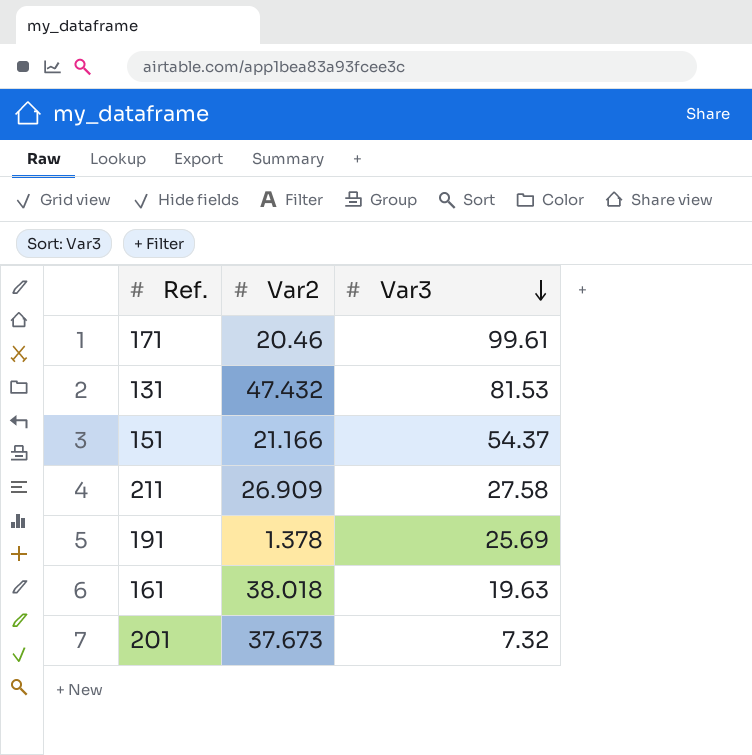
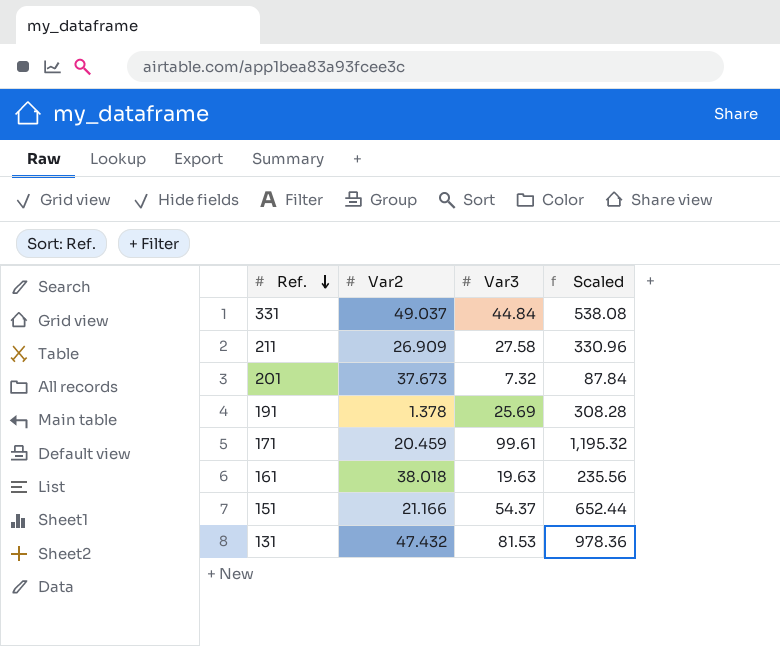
row order: Var3 descending -> Ref. descending
column Scaled | formula: none -> [Var3] * 12
row 331: none -> 49.037 | 44.84 | 538.08
171 | Var2: 20.46 -> 20.459

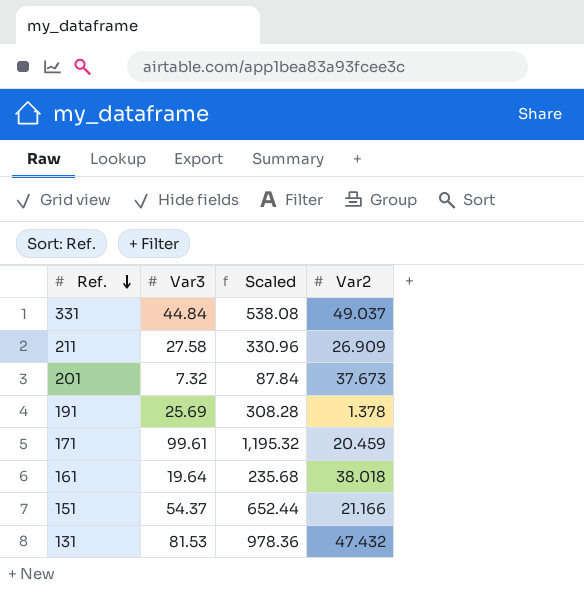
column Var2 | position: 2 -> 4
161 | Var3: 19.63 -> 19.64
161 | Scaled: 235.56 -> 235.68

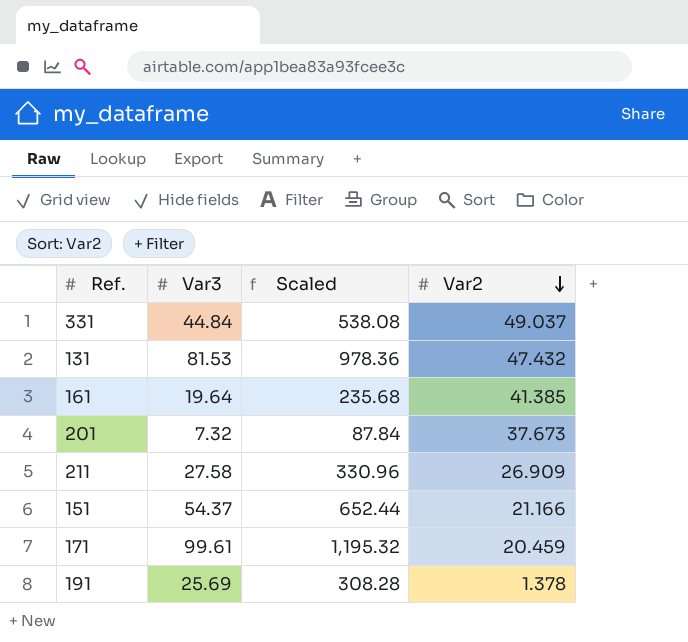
row order: Ref. descending -> Var2 descending
161 | Var2: 38.018 -> 41.385

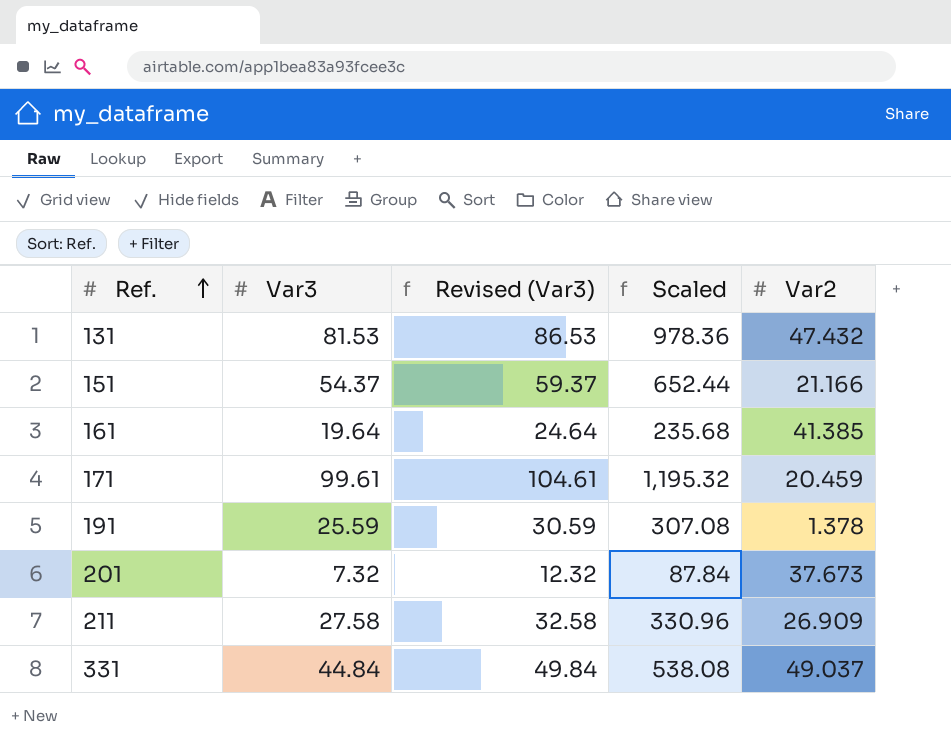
row order: Var2 descending -> Ref. ascending
column Revised (Var3) | formula: none -> [Var3] + 5
191 | Var3: 25.69 -> 25.59
191 | Scaled: 308.28 -> 307.08

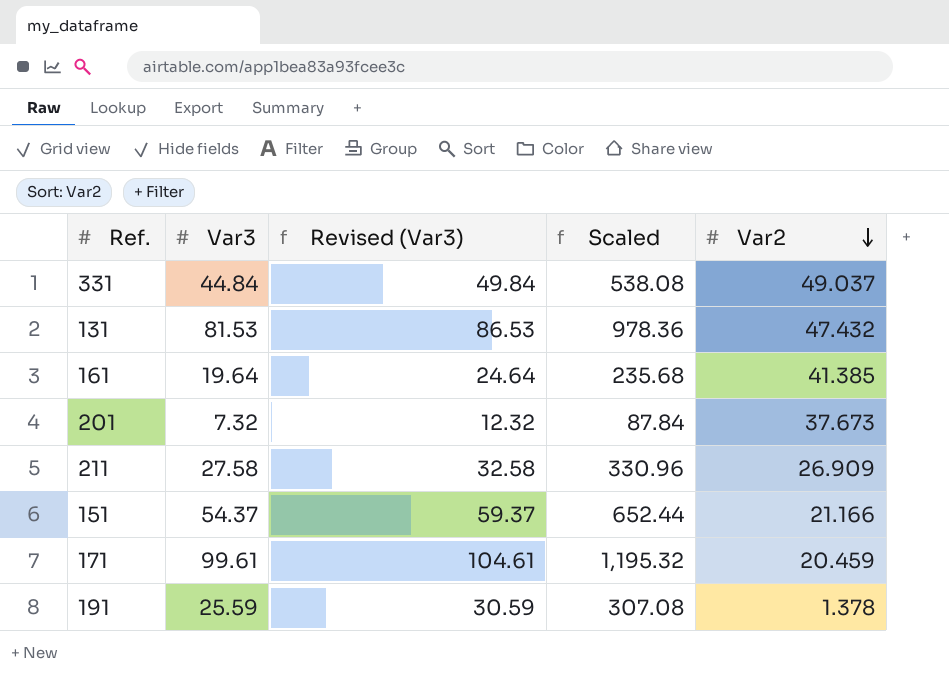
row order: Ref. ascending -> Var2 descending

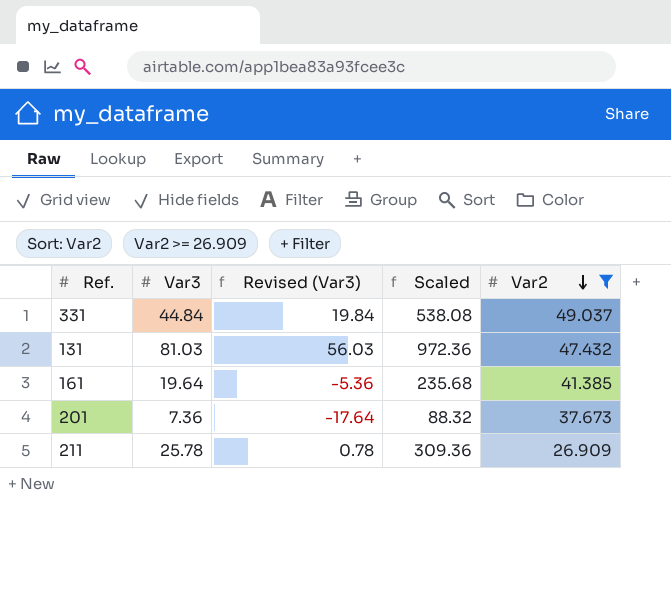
filter: none -> Var2 >= 26.909
column Revised (Var3) | formula: [Var3] + 5 -> [Var3] - 25
131 | Var3: 81.53 -> 81.03
131 | Scaled: 978.36 -> 972.36
201 | Var3: 7.32 -> 7.36
201 | Scaled: 87.84 -> 88.32
211 | Var3: 27.58 -> 25.78
211 | Scaled: 330.96 -> 309.36

